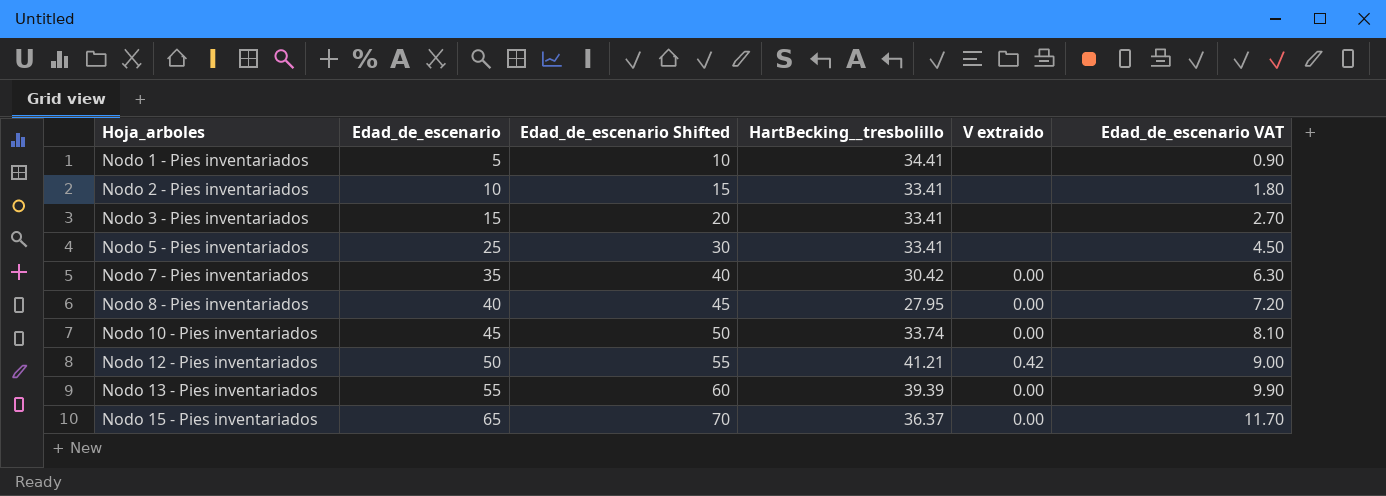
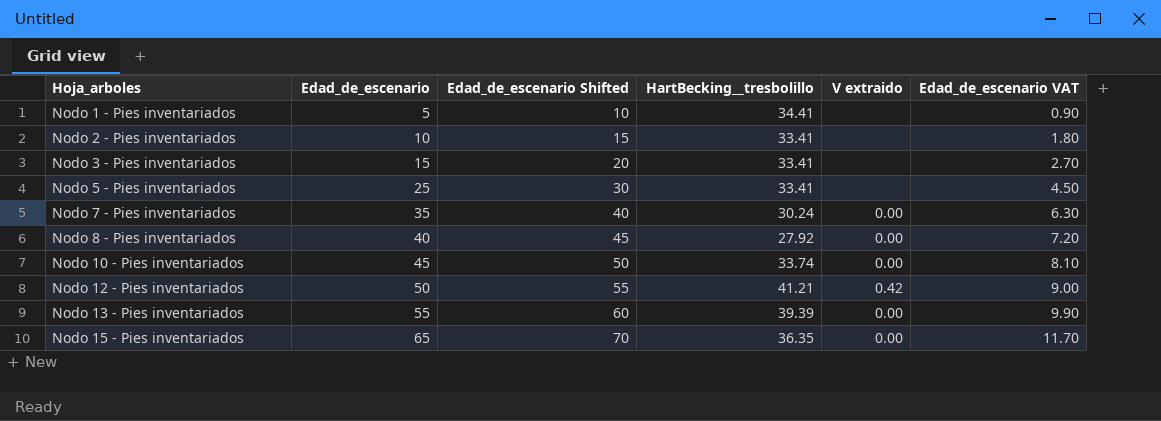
Nodo 7 - Pies inventariados | HartBecking__tresbolillo: 30.42 -> 30.24
Nodo 8 - Pies inventariados | HartBecking__tresbolillo: 27.95 -> 27.92
Nodo 15 - Pies inventariados | HartBecking__tresbolillo: 36.37 -> 36.35

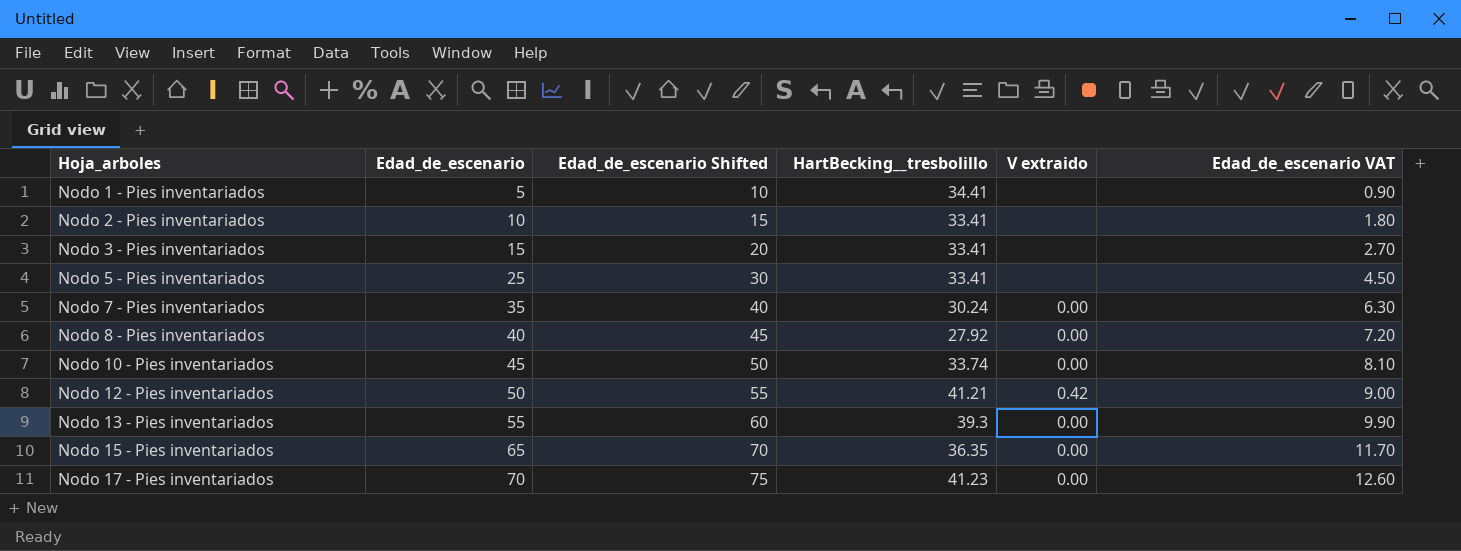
Nodo 13 - Pies inventariados | HartBecking__tresbolillo: 39.39 -> 39.3
row Nodo 17 - Pies inventariados: none -> 70 | 75 | 41.23 | 0.00 | 12.60

